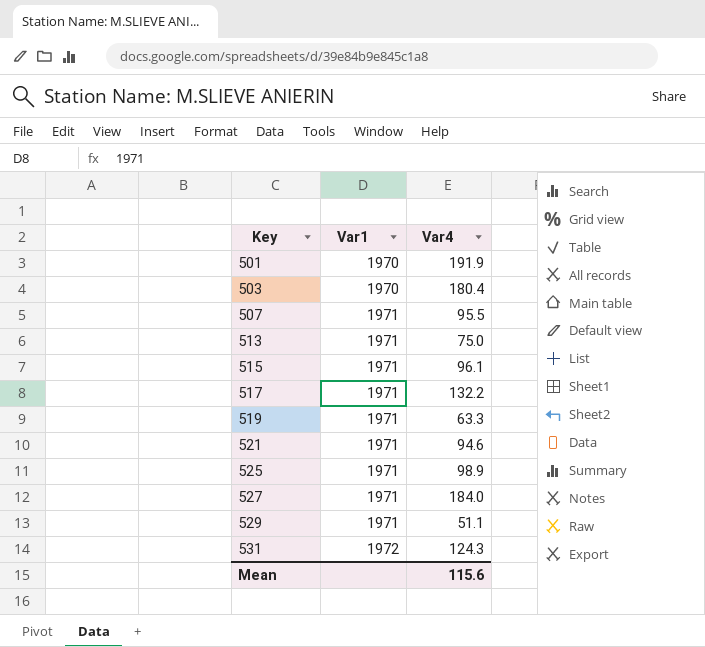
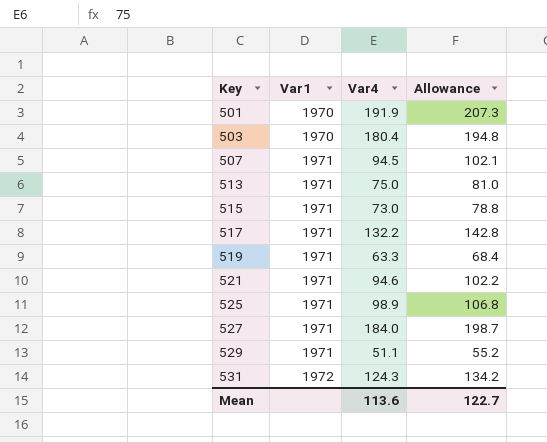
column Allowance | formula: none -> [Var4] * 1.08
507 | Var4: 95.5 -> 94.5
515 | Var4: 96.1 -> 73.0
Mean | Var4: 115.6 -> 113.6

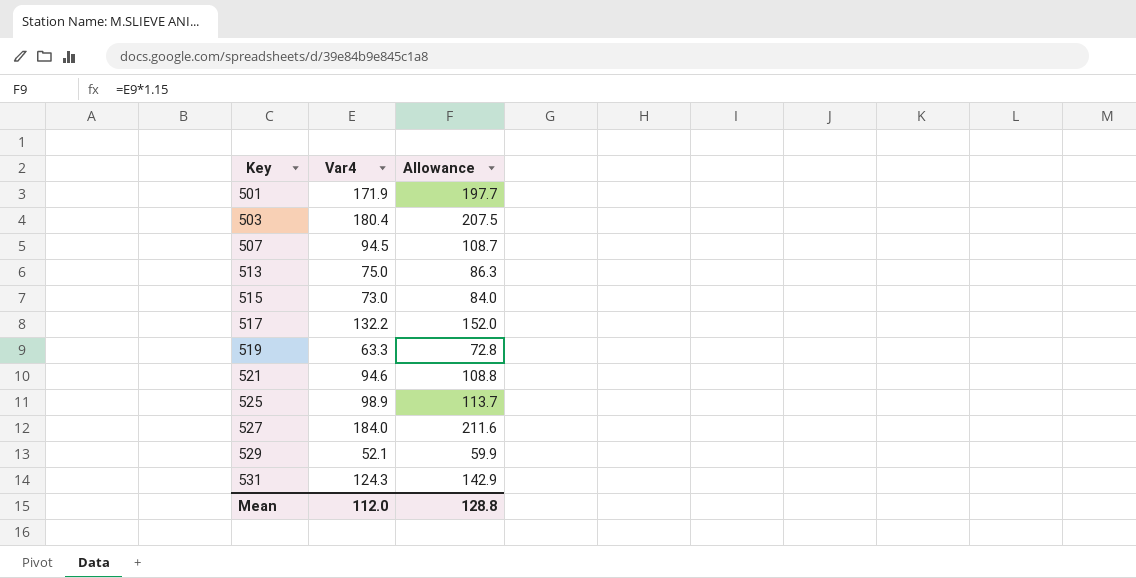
column Var1 | position: 2 -> none
column Allowance | formula: [Var4] * 1.08 -> [Var4] * 1.15
501 | Var4: 191.9 -> 171.9
529 | Var4: 51.1 -> 52.1
Mean | Var4: 113.6 -> 112.0
Mean | Allowance: 122.7 -> 128.8

